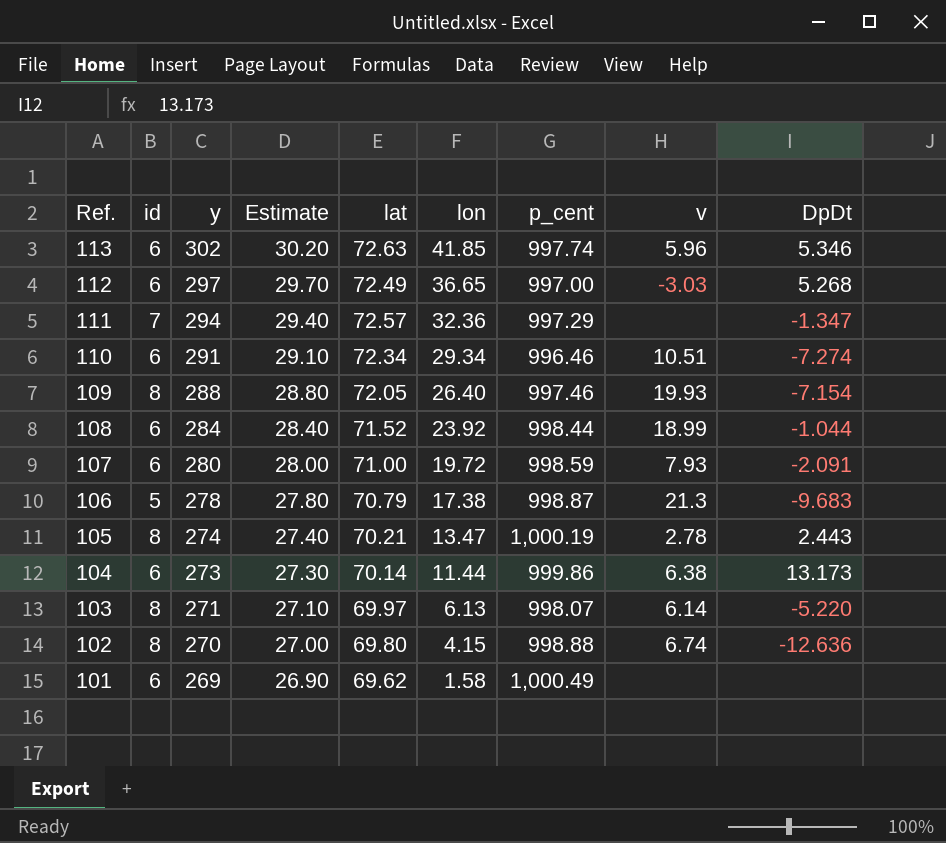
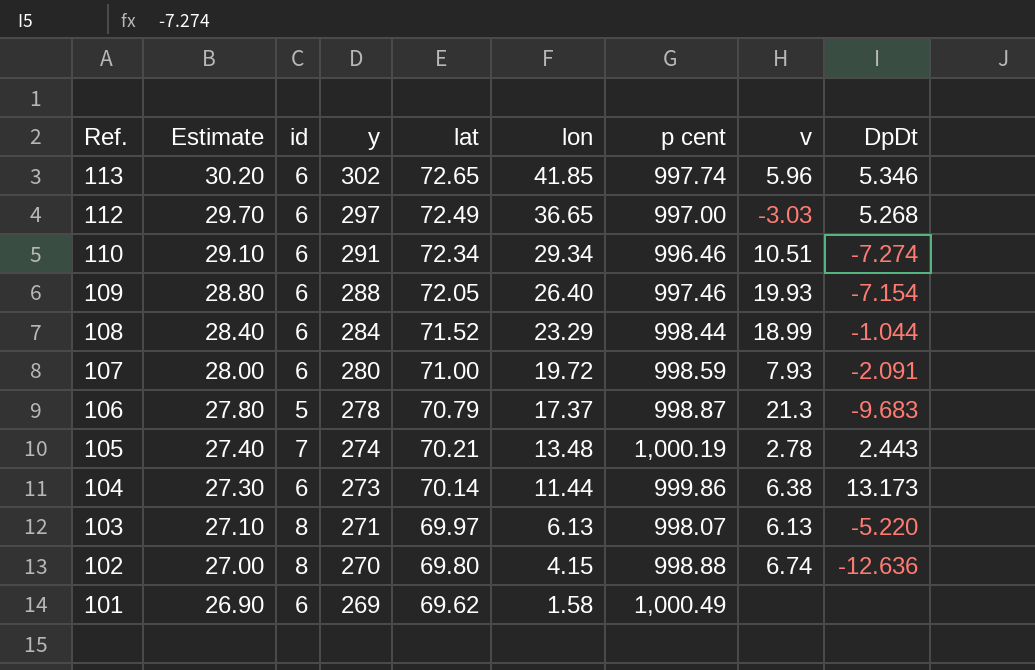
column Estimate | position: 4 -> 2
column name: p_cent -> p cent
row 111: 7 | 294 | 29.40 | 72.57 | 32.36 | 997.29 | none | -1.347 -> none
113 | lat: 72.63 -> 72.65
109 | id: 8 -> 6
108 | lon: 23.92 -> 23.29
106 | lon: 17.38 -> 17.37
105 | id: 8 -> 7
105 | lon: 13.47 -> 13.48
103 | v: 6.14 -> 6.13

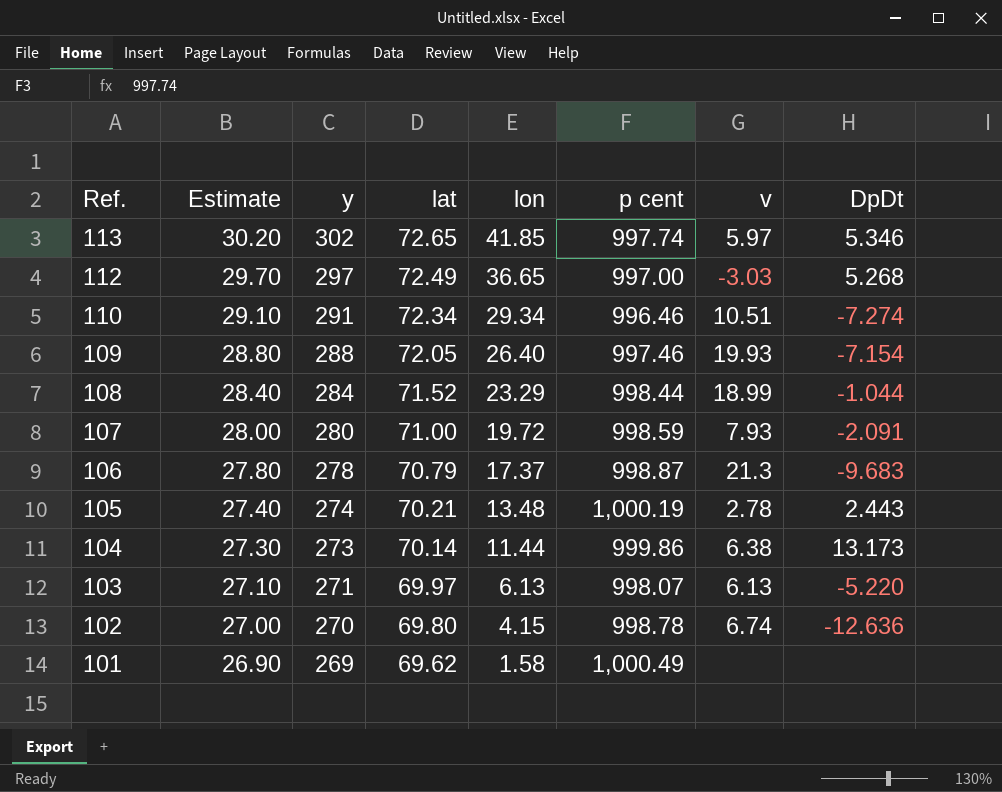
column id | position: 3 -> none
113 | v: 5.96 -> 5.97
102 | p cent: 998.88 -> 998.78

